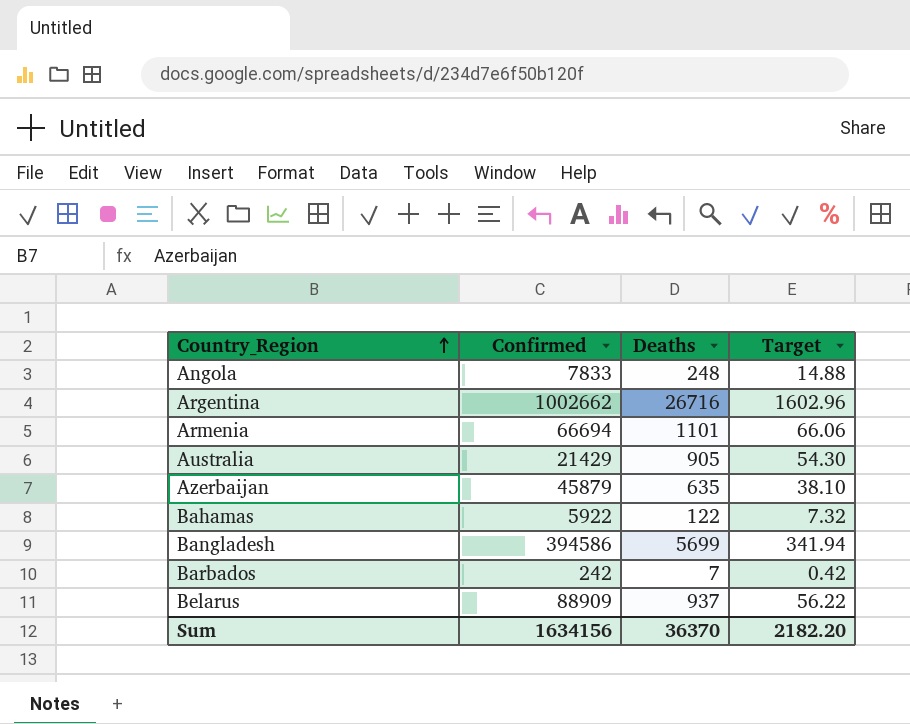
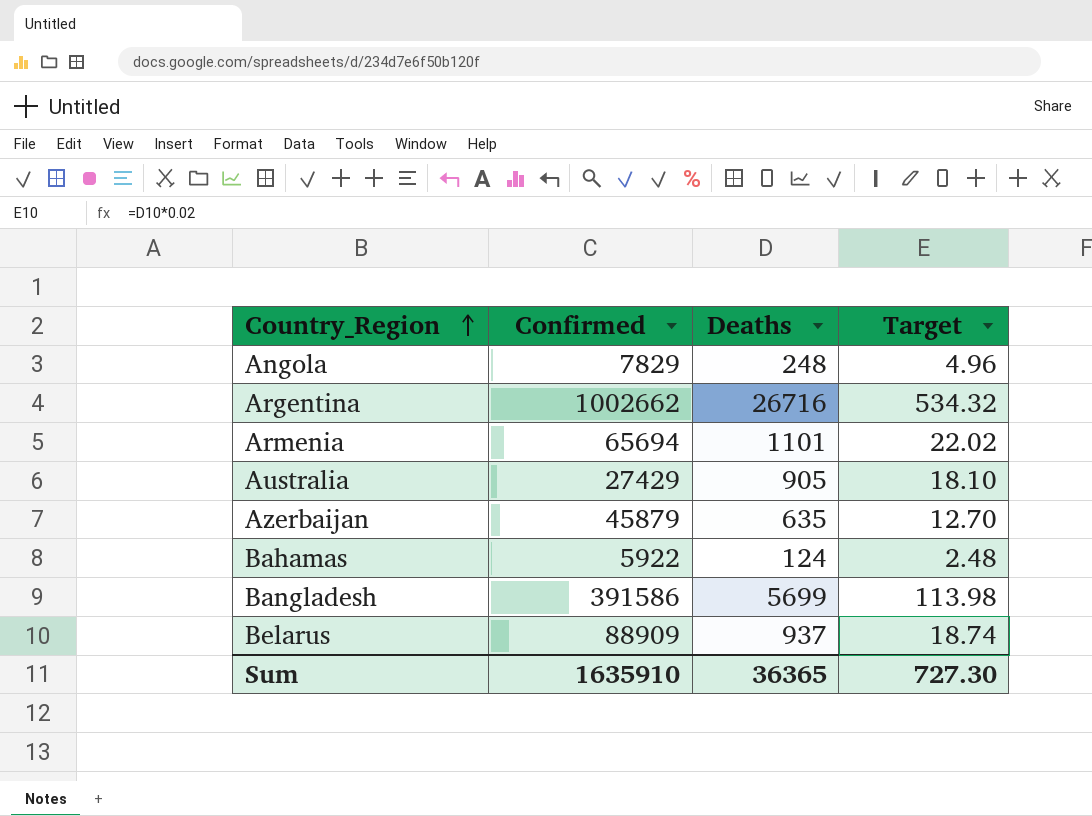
column Target | formula: [Deaths] * 0.06 -> [Deaths] * 0.02
row Barbados: 242 | 7 | 0.42 -> none
Angola | Confirmed: 7833 -> 7829
Armenia | Confirmed: 66694 -> 65694
Australia | Confirmed: 21429 -> 27429
Bahamas | Deaths: 122 -> 124
Bangladesh | Confirmed: 394586 -> 391586
Sum | Confirmed: 1634156 -> 1635910
Sum | Deaths: 36370 -> 36365
Sum | Target: 2182.20 -> 727.30

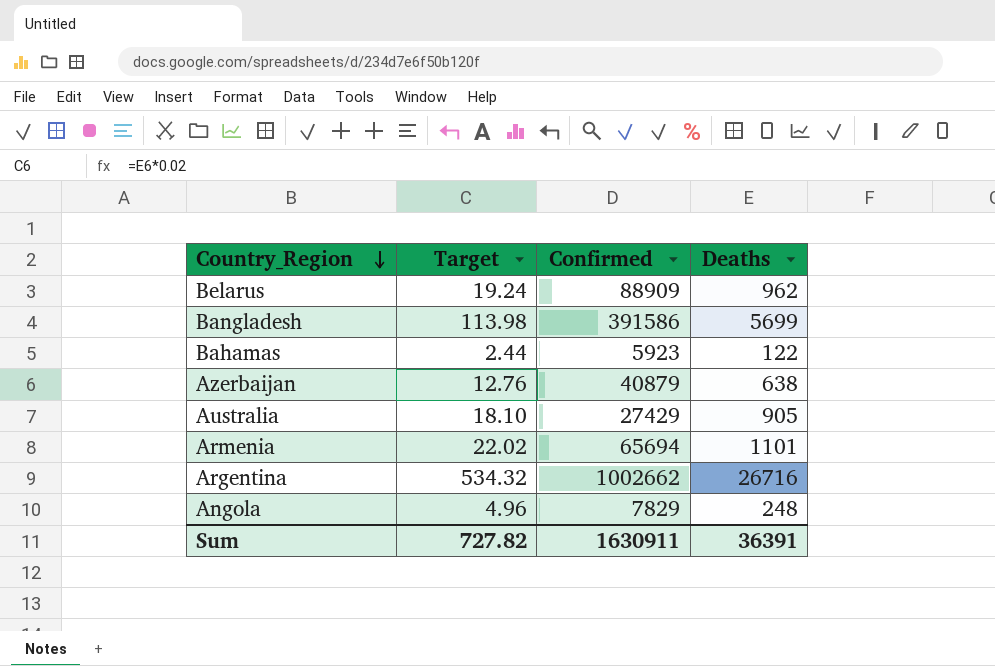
row order: Country_Region ascending -> Country_Region descending
column Target | position: 4 -> 2
Belarus | Target: 18.74 -> 19.24
Belarus | Deaths: 937 -> 962
Bahamas | Target: 2.48 -> 2.44
Bahamas | Confirmed: 5922 -> 5923
Bahamas | Deaths: 124 -> 122
Azerbaijan | Target: 12.70 -> 12.76
Azerbaijan | Confirmed: 45879 -> 40879
Azerbaijan | Deaths: 635 -> 638
Sum | Target: 727.30 -> 727.82
Sum | Confirmed: 1635910 -> 1630911
Sum | Deaths: 36365 -> 36391

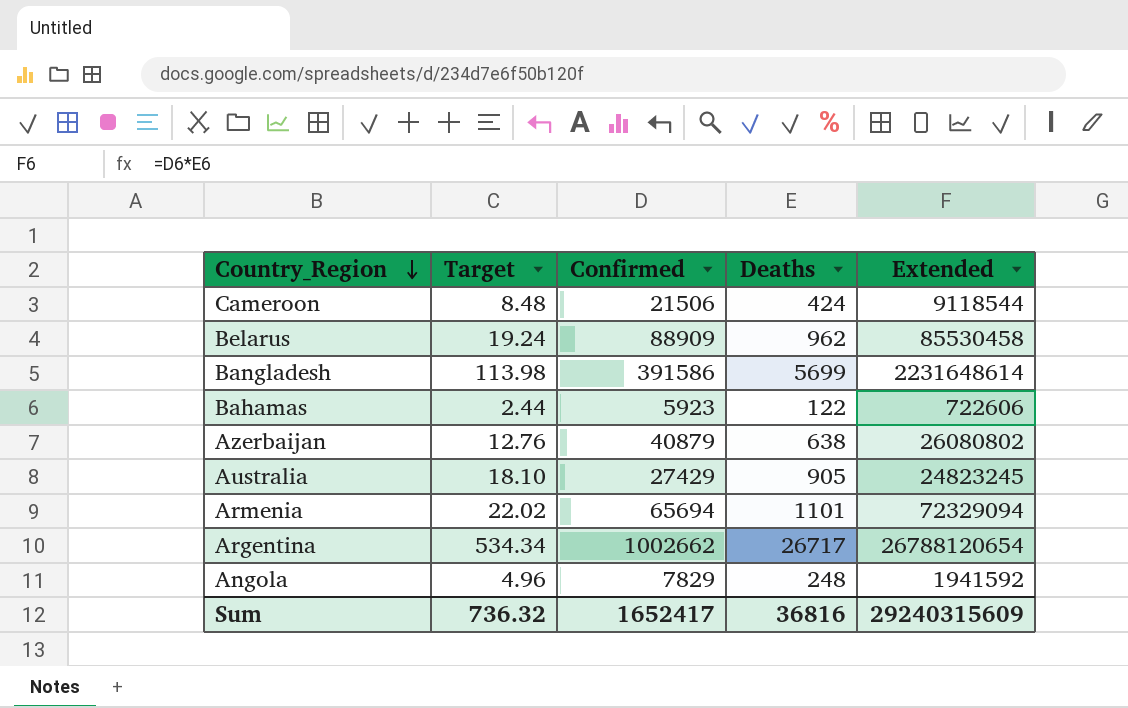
column Extended | formula: none -> [Confirmed] * [Deaths]
row Cameroon: none -> 8.48 | 21506 | 424 | 9118544
Argentina | Target: 534.32 -> 534.34
Argentina | Deaths: 26716 -> 26717
Sum | Target: 727.82 -> 736.32
Sum | Confirmed: 1630911 -> 1652417
Sum | Deaths: 36391 -> 36816

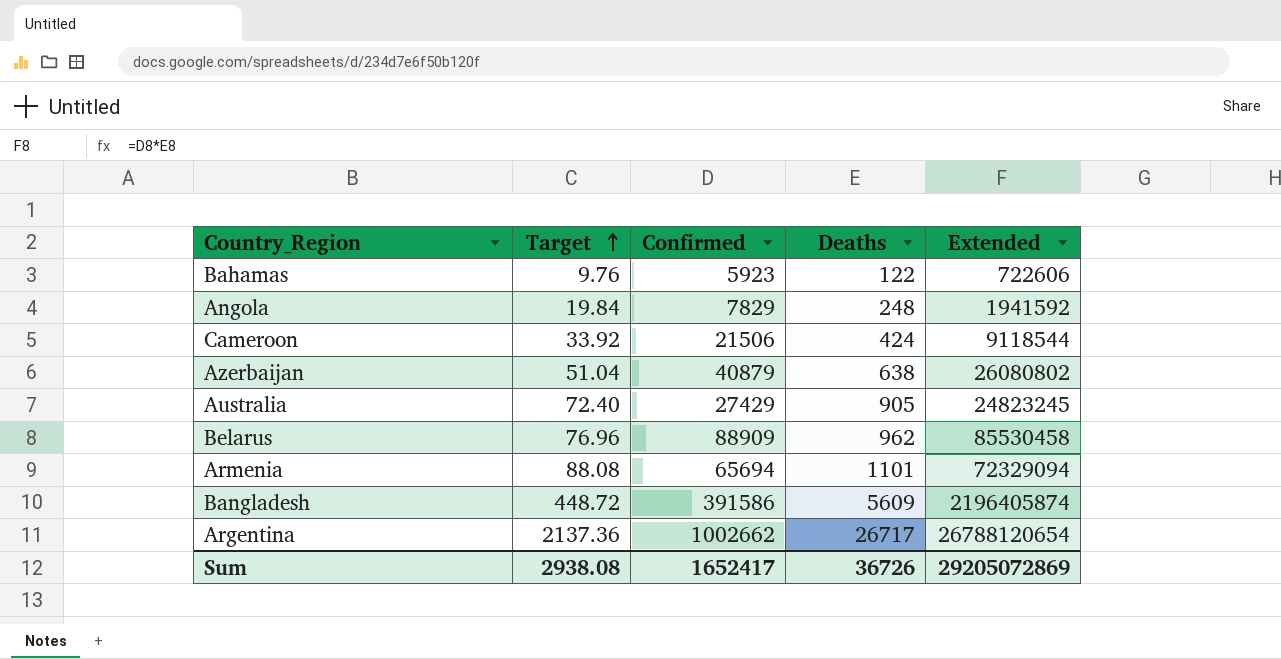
row order: Country_Region descending -> Target ascending
column Target | formula: [Deaths] * 0.02 -> [Deaths] * 0.08
Bangladesh | Deaths: 5699 -> 5609
Bangladesh | Extended: 2231648614 -> 2196405874
Sum | Target: 736.32 -> 2938.08
Sum | Deaths: 36816 -> 36726
Sum | Extended: 29240315609 -> 29205072869

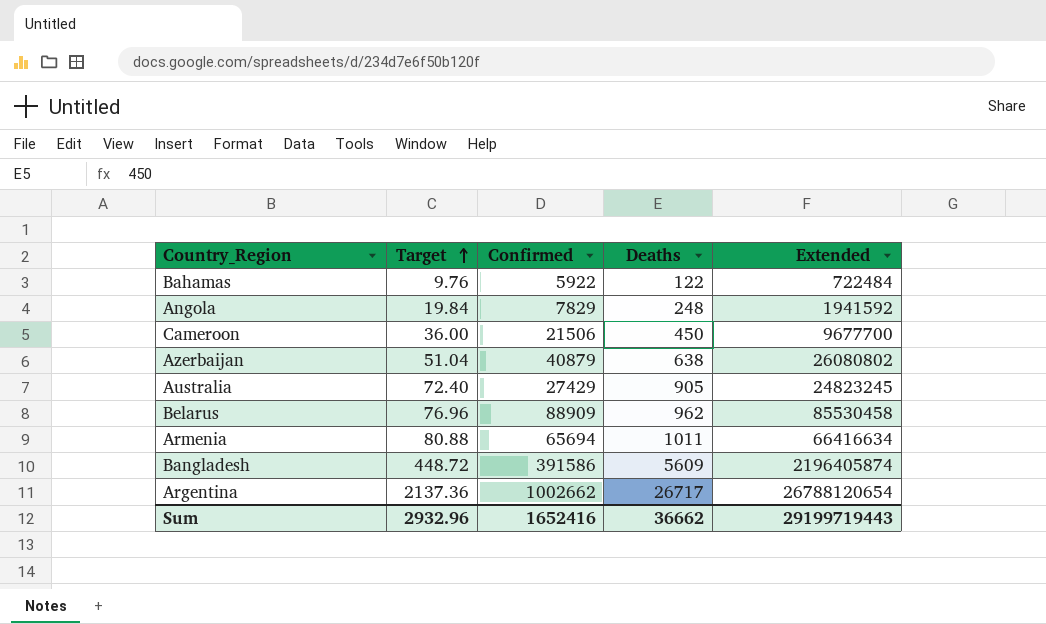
Bahamas | Confirmed: 5923 -> 5922
Bahamas | Extended: 722606 -> 722484
Cameroon | Target: 33.92 -> 36.00
Cameroon | Deaths: 424 -> 450
Cameroon | Extended: 9118544 -> 9677700
Armenia | Target: 88.08 -> 80.88
Armenia | Deaths: 1101 -> 1011
Armenia | Extended: 72329094 -> 66416634
Sum | Target: 2938.08 -> 2932.96
Sum | Confirmed: 1652417 -> 1652416
Sum | Deaths: 36726 -> 36662
Sum | Extended: 29205072869 -> 29199719443

